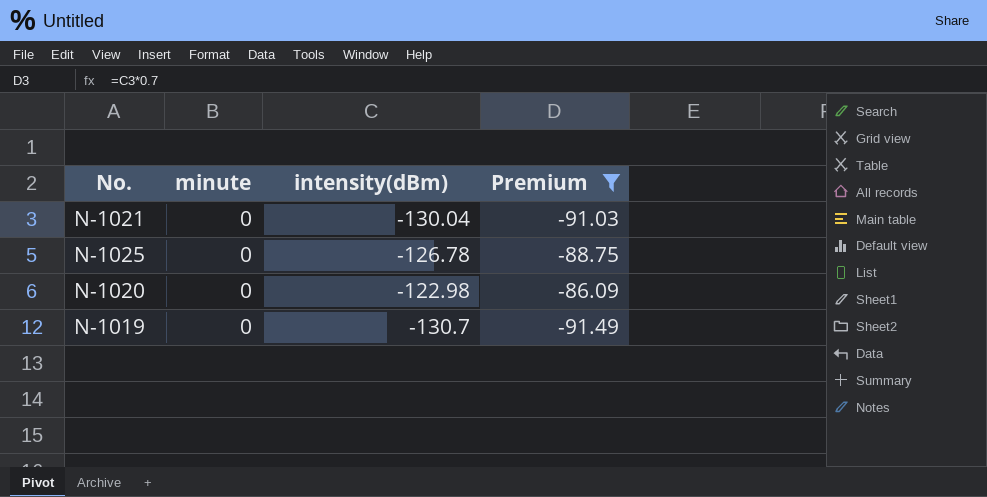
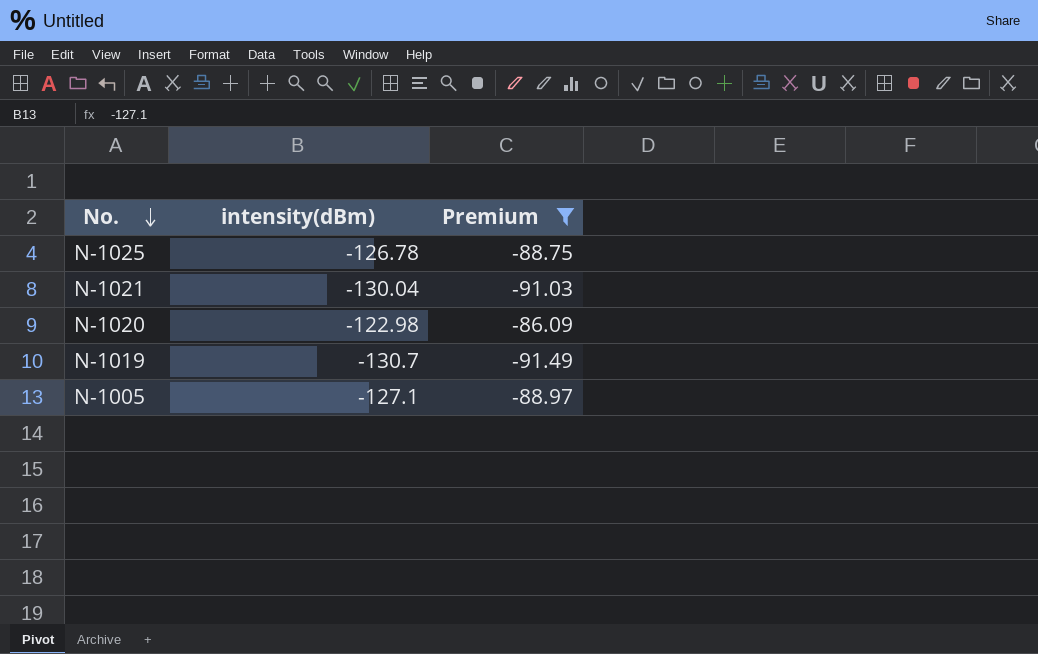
row order: none -> No. descending
column minute | position: 2 -> none
row N-1005: none -> -127.1 | -88.97

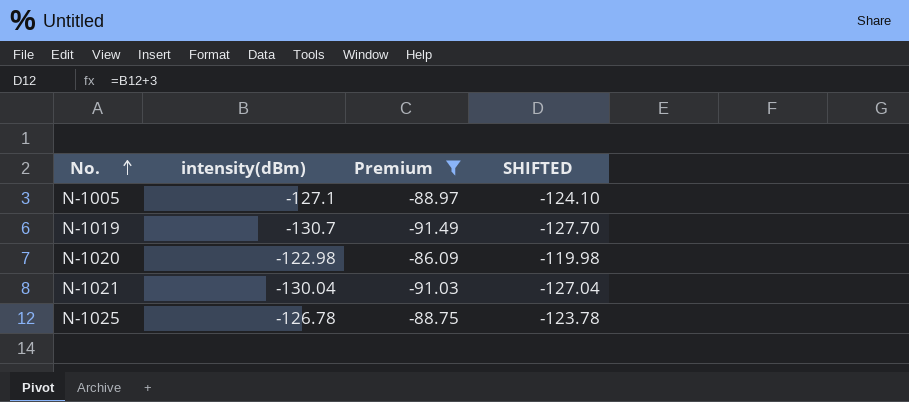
row order: No. descending -> No. ascending
column SHIFTED | formula: none -> [intensity(dBm)] + 3

